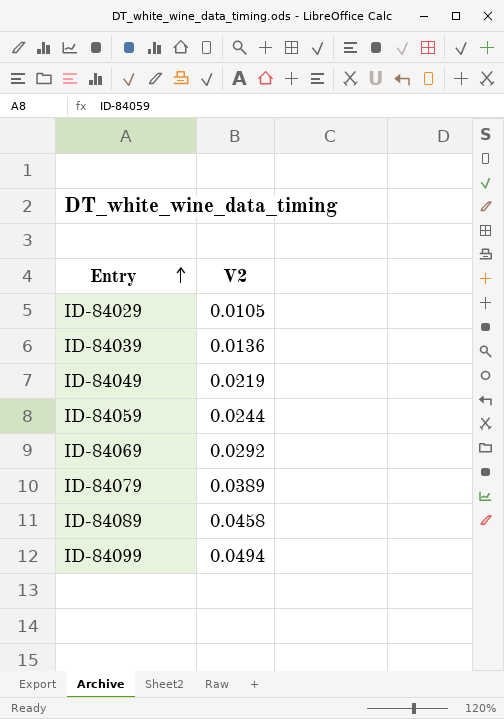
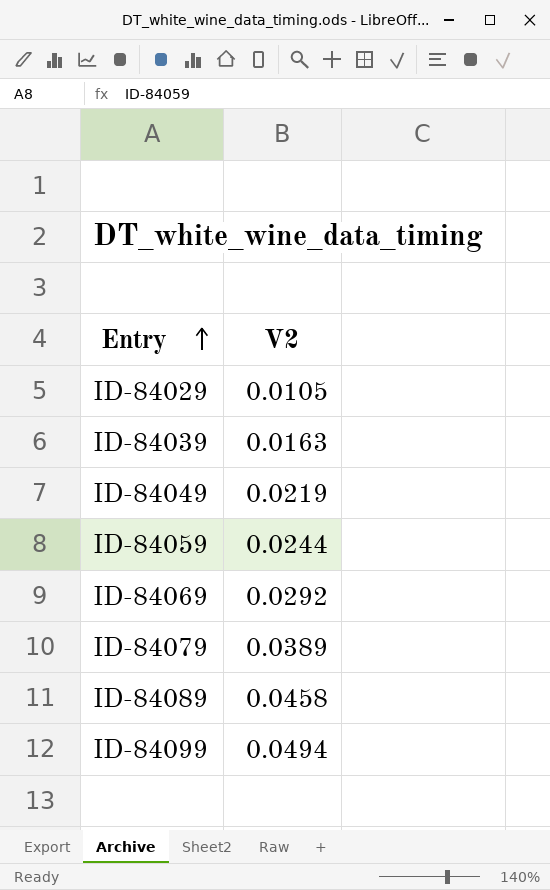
ID-84039 | V2: 0.0136 -> 0.0163

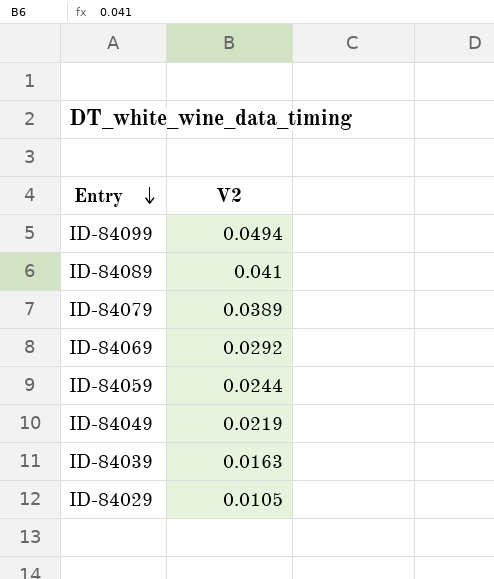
row order: Entry ascending -> Entry descending
ID-84089 | V2: 0.0458 -> 0.041

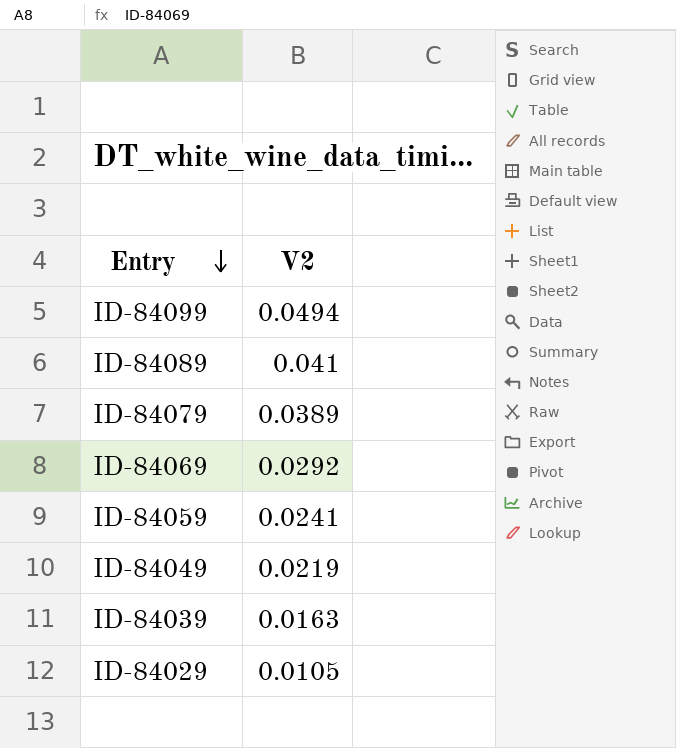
ID-84059 | V2: 0.0244 -> 0.0241

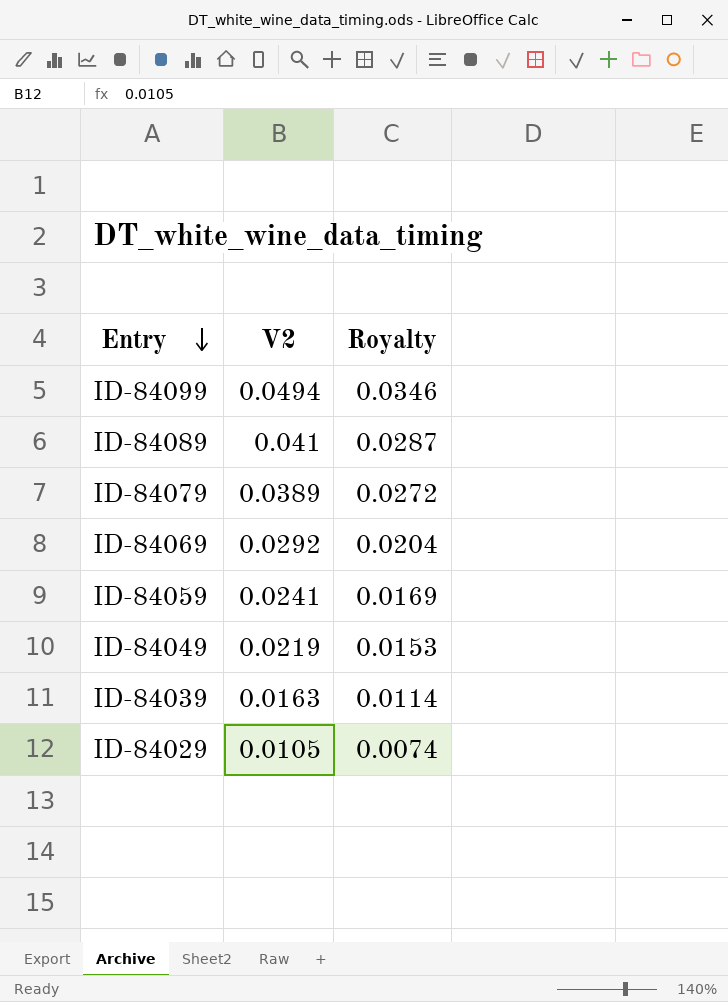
column Royalty | formula: none -> [V2] * 0.7

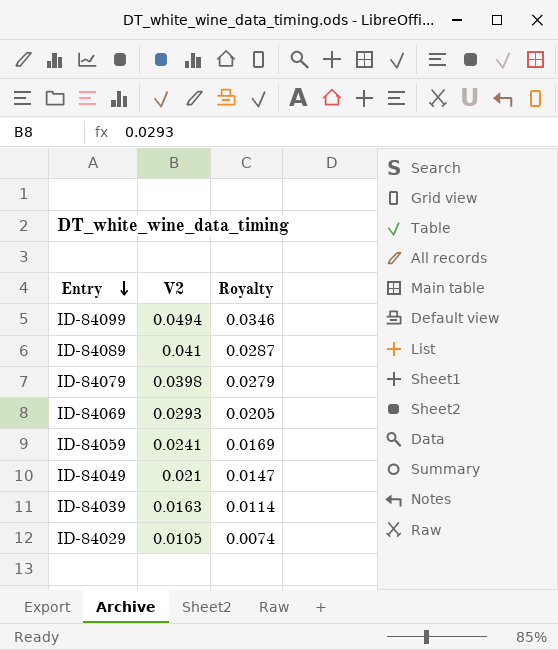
ID-84079 | V2: 0.0389 -> 0.0398
ID-84079 | Royalty: 0.0272 -> 0.0279
ID-84069 | V2: 0.0292 -> 0.0293
ID-84069 | Royalty: 0.0204 -> 0.0205
ID-84049 | V2: 0.0219 -> 0.021
ID-84049 | Royalty: 0.0153 -> 0.0147

